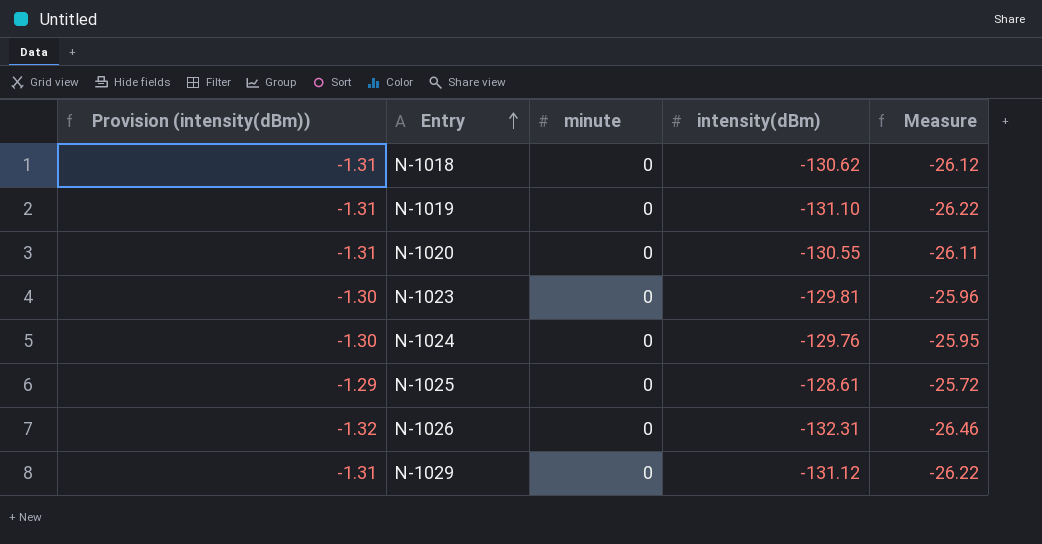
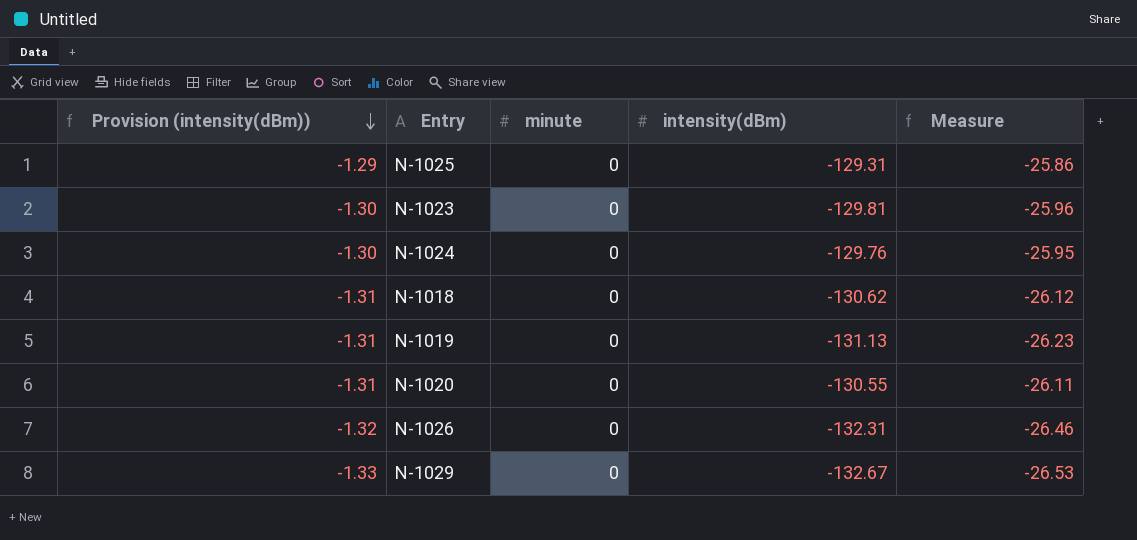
row order: Entry ascending -> Provision (intensity(dBm)) descending
N-1025 | intensity(dBm): -128.61 -> -129.31
N-1025 | Measure: -25.72 -> -25.86
N-1019 | intensity(dBm): -131.10 -> -131.13
N-1019 | Measure: -26.22 -> -26.23
N-1029 | Provision (intensity(dBm)): -1.31 -> -1.33
N-1029 | intensity(dBm): -131.12 -> -132.67
N-1029 | Measure: -26.22 -> -26.53

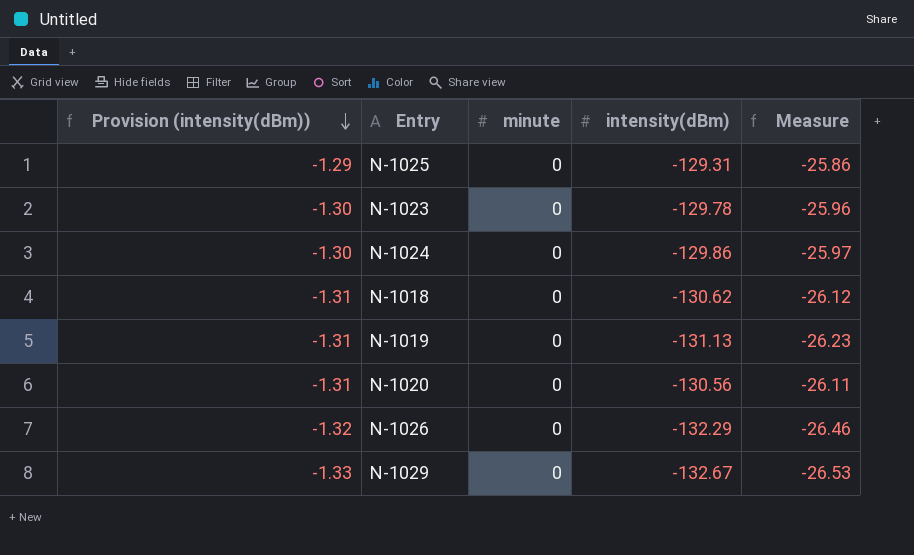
N-1023 | intensity(dBm): -129.81 -> -129.78
N-1024 | intensity(dBm): -129.76 -> -129.86
N-1024 | Measure: -25.95 -> -25.97
N-1020 | intensity(dBm): -130.55 -> -130.56
N-1026 | intensity(dBm): -132.31 -> -132.29

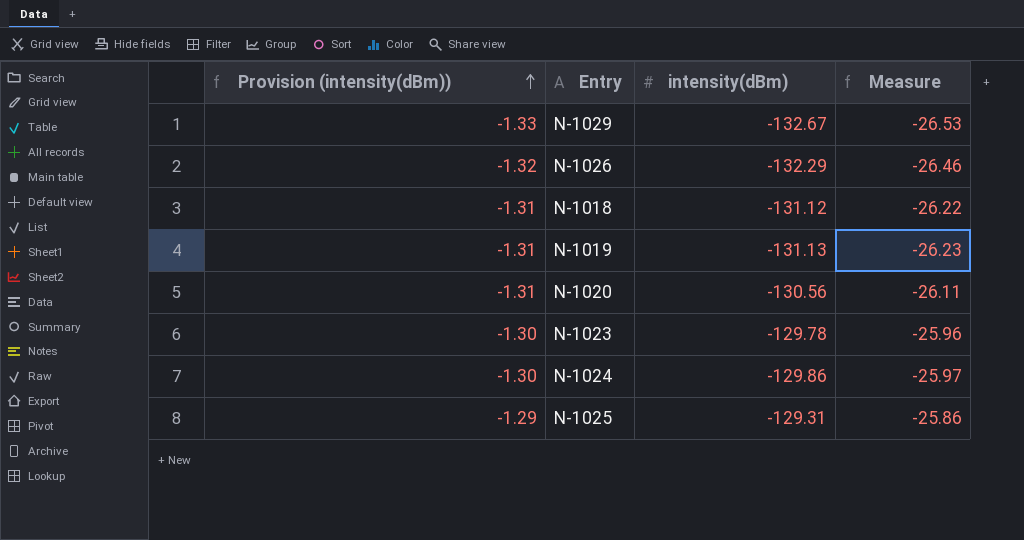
row order: Provision (intensity(dBm)) descending -> Provision (intensity(dBm)) ascending
column minute | position: 3 -> none
N-1018 | intensity(dBm): -130.62 -> -131.12
N-1018 | Measure: -26.12 -> -26.22

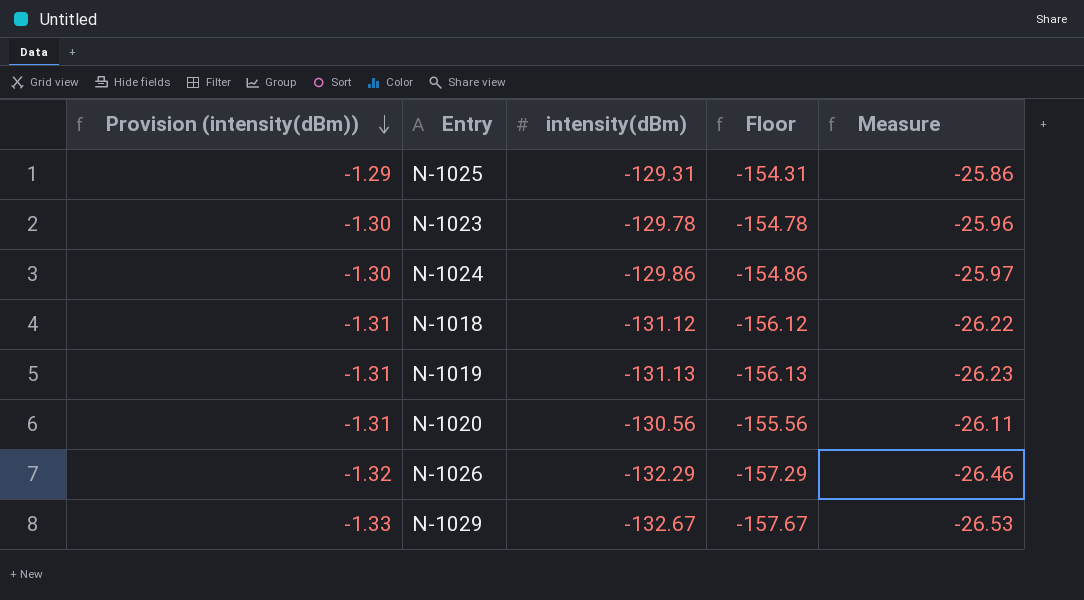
row order: Provision (intensity(dBm)) ascending -> Provision (intensity(dBm)) descending
column Floor | formula: none -> [intensity(dBm)] - 25

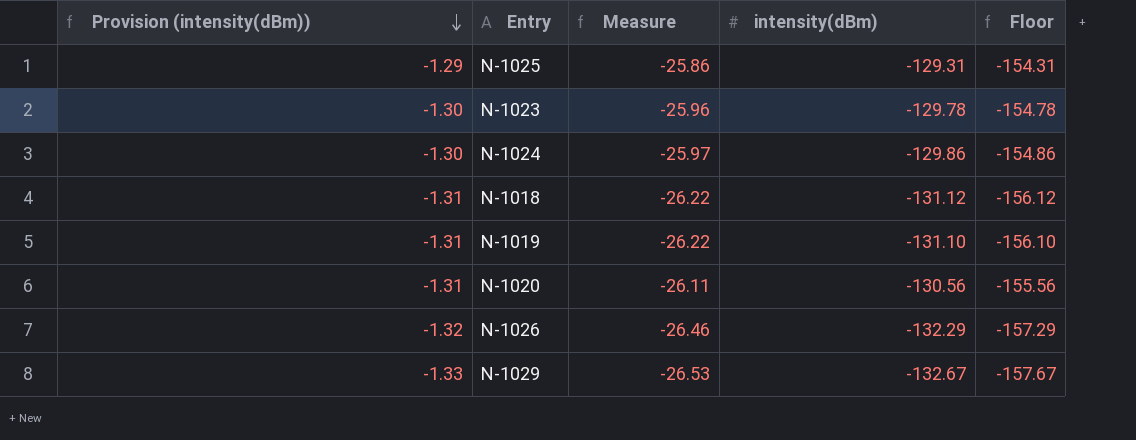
column Measure | position: 5 -> 3
N-1019 | Measure: -26.23 -> -26.22
N-1019 | intensity(dBm): -131.13 -> -131.10
N-1019 | Floor: -156.13 -> -156.10

